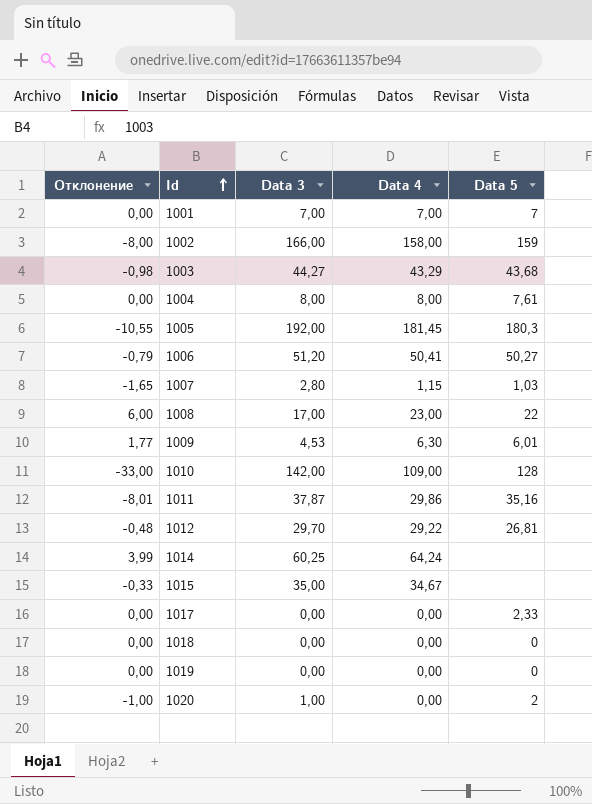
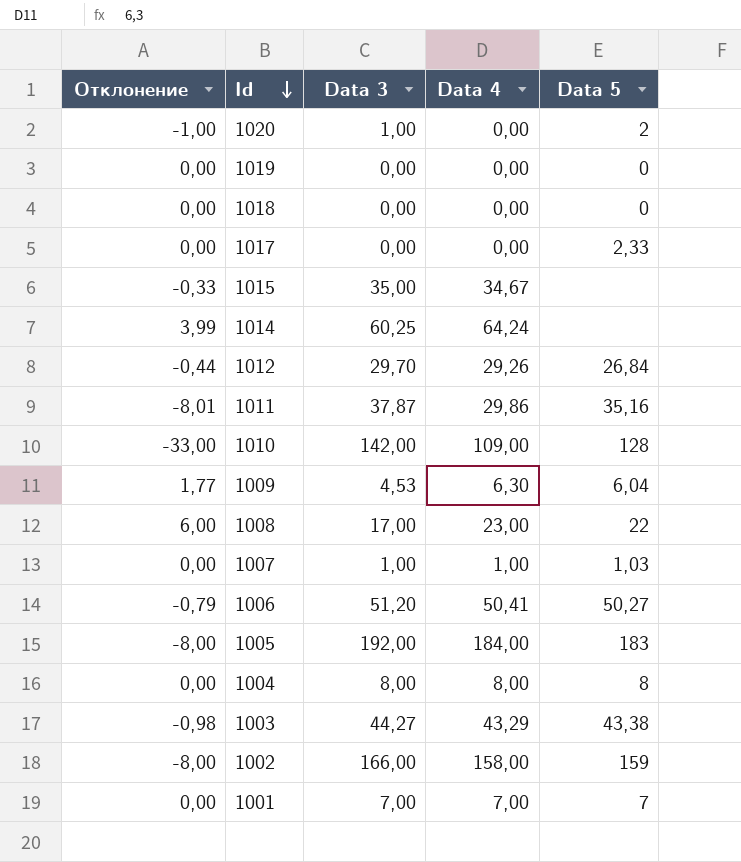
row order: Id ascending -> Id descending
1012 | Отклонение: -0,48 -> -0,44
1012 | Data 4: 29,22 -> 29,26
1012 | Data 5: 26,81 -> 26,84
1009 | Data 5: 6,01 -> 6,04
1007 | Отклонение: -1,65 -> 0,00
1007 | Data 3: 2,80 -> 1,00
1007 | Data 4: 1,15 -> 1,00
1005 | Отклонение: -10,55 -> -8,00
1005 | Data 4: 181,45 -> 184,00
1005 | Data 5: 180,3 -> 183
1004 | Data 5: 7,61 -> 8
1003 | Data 5: 43,68 -> 43,38

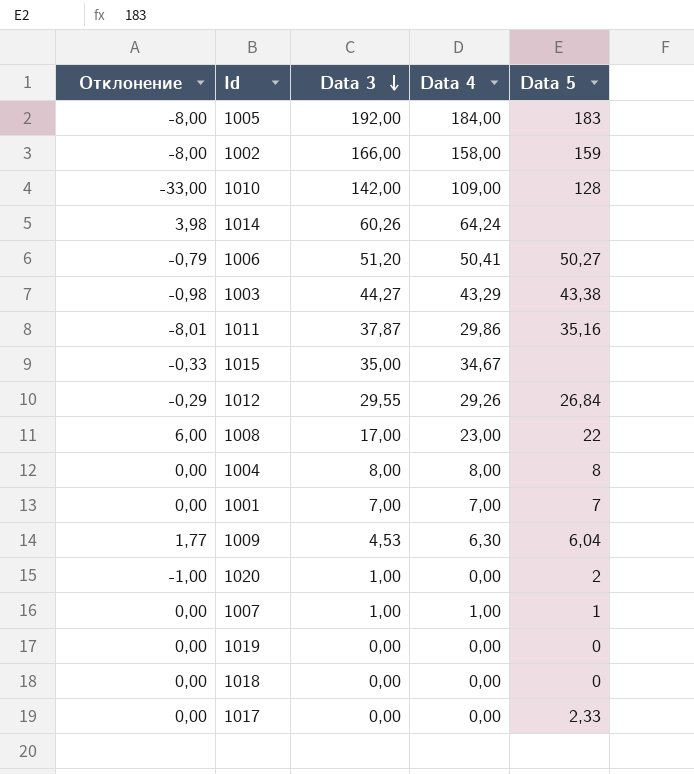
row order: Id descending -> Data 3 descending
1014 | Отклонение: 3,99 -> 3,98
1014 | Data 3: 60,25 -> 60,26
1012 | Отклонение: -0,44 -> -0,29
1012 | Data 3: 29,70 -> 29,55
1007 | Data 5: 1,03 -> 1

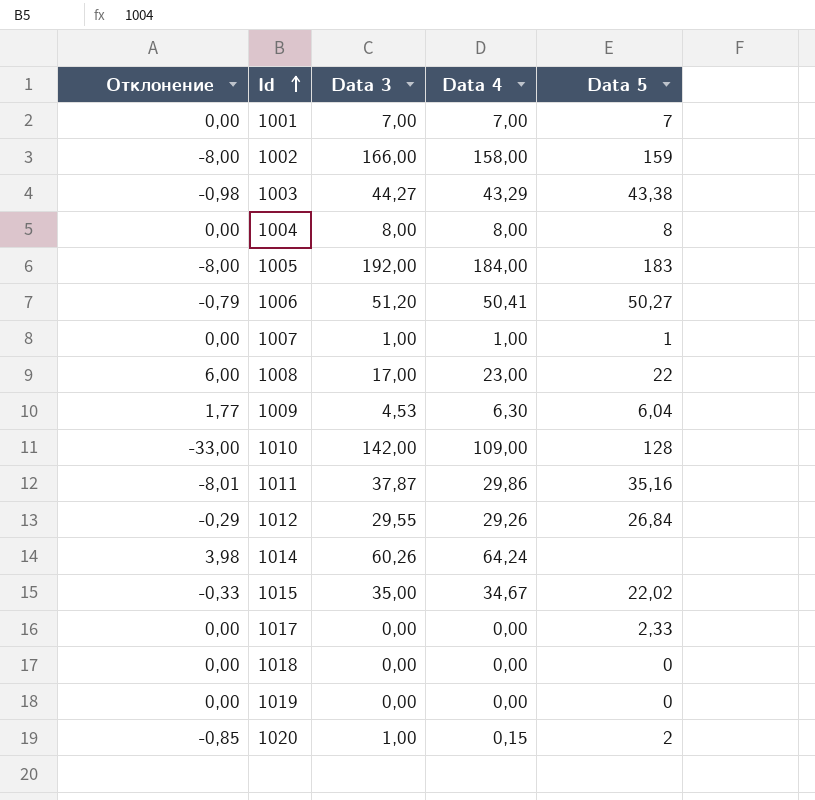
row order: Data 3 descending -> Id ascending
1015 | Data 5: none -> 22,02
1020 | Отклонение: -1,00 -> -0,85
1020 | Data 4: 0,00 -> 0,15

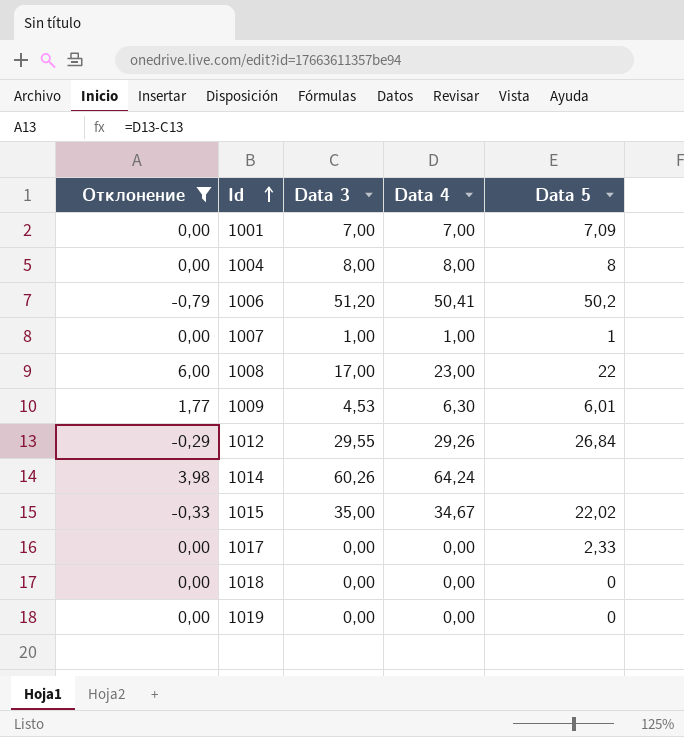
filter: none -> Отклонение >= -0,79
1001 | Data 5: 7 -> 7,09
1006 | Data 5: 50,27 -> 50,2
1009 | Data 5: 6,04 -> 6,01

